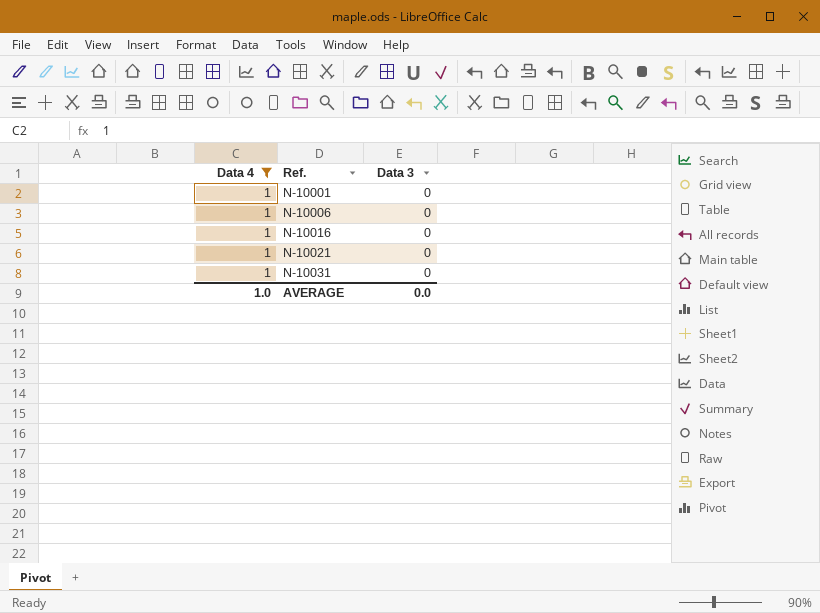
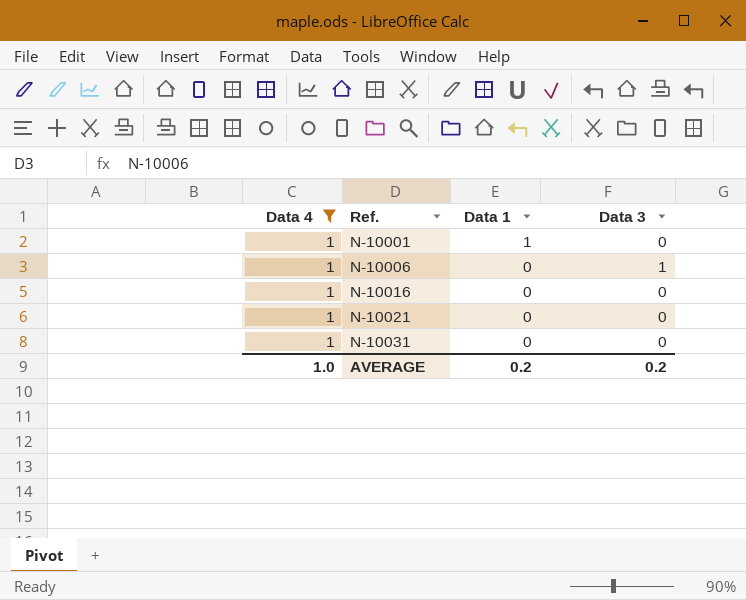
column Data 1 | position: none -> 3
N-10006 | Data 3: 0 -> 1
AVERAGE | Data 3: 0.0 -> 0.2

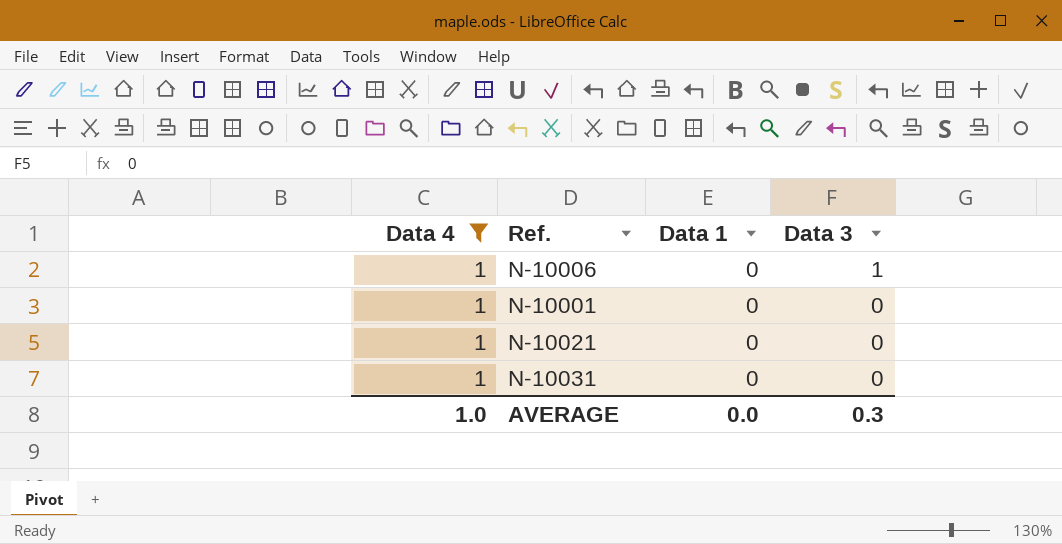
row order: Ref. ascending -> Data 3 descending
row N-10016: 1 | 0 | 0 -> none
N-10001 | Data 1: 1 -> 0
AVERAGE | Data 1: 0.2 -> 0.0
AVERAGE | Data 3: 0.2 -> 0.3

